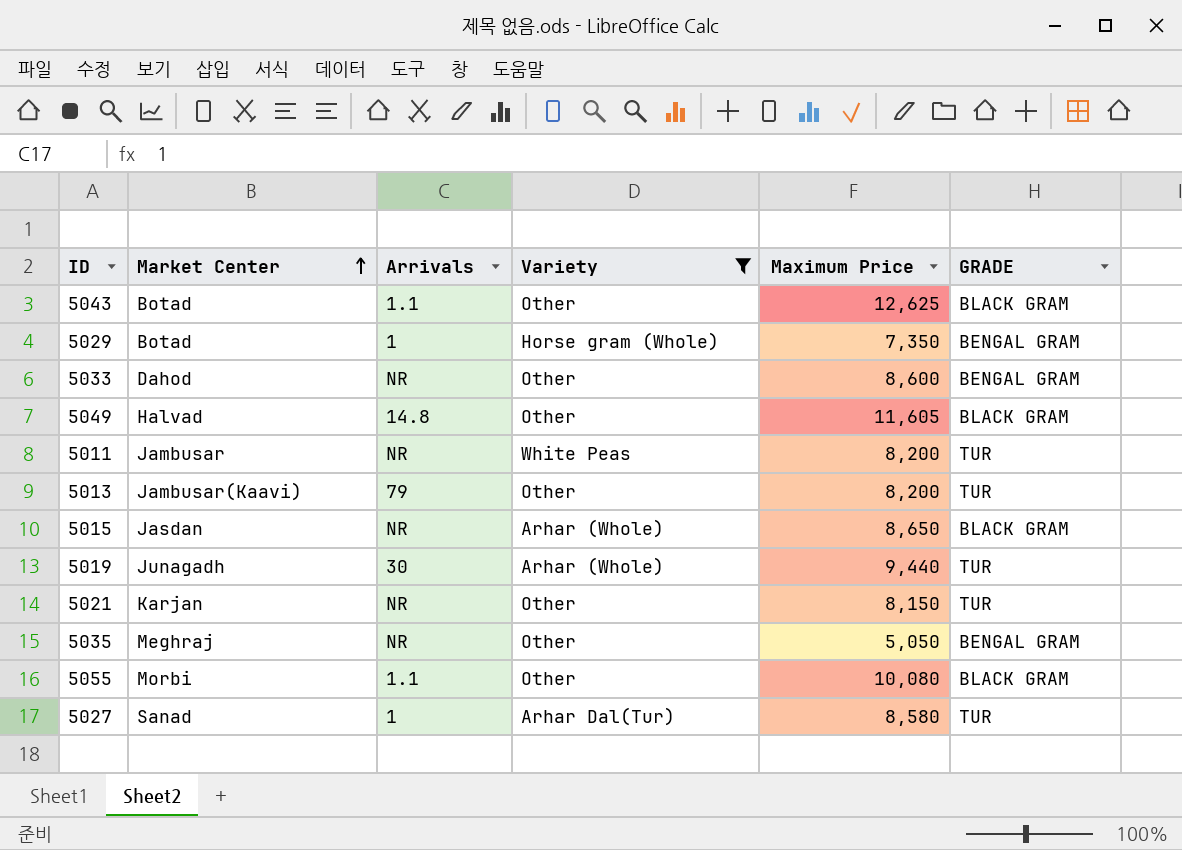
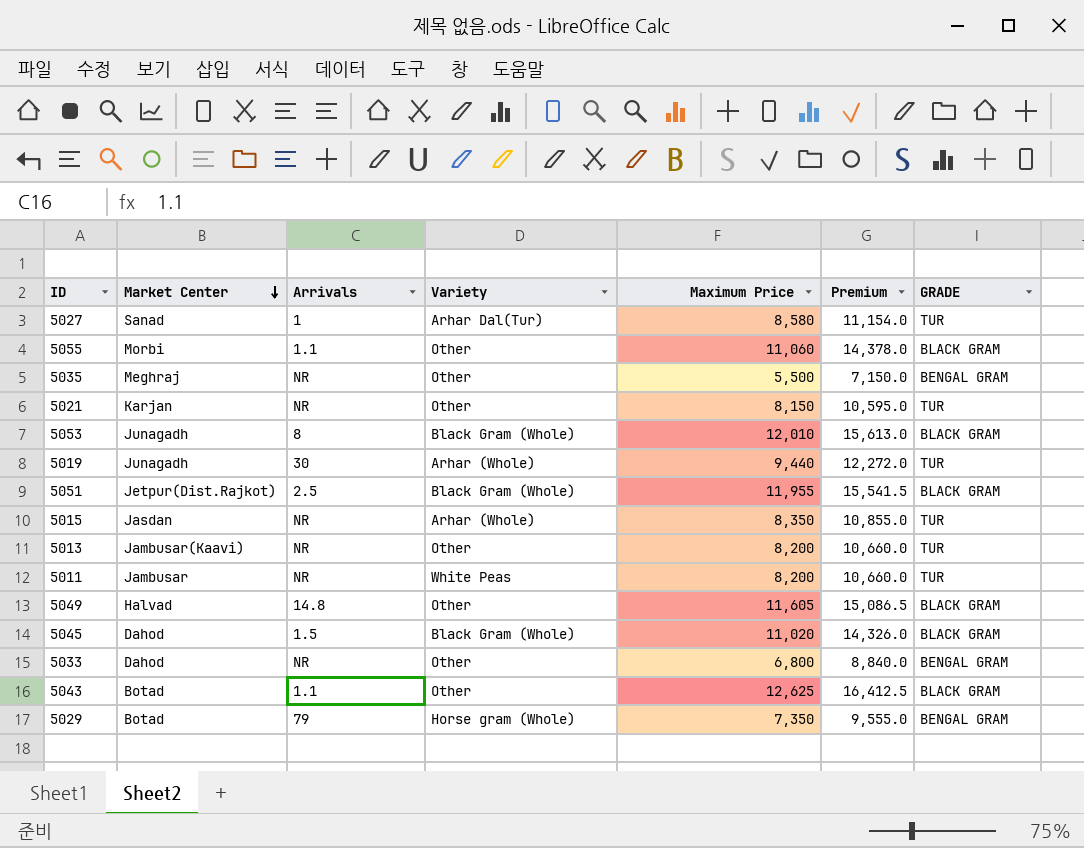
filter: Variety != Black Gram (Whole) -> none
row order: Market Center ascending -> Market Center descending
column Premium | formula: none -> [Maximum Price] * 1.3
5055 | Maximum Price: 10,080 -> 11,060
5035 | Maximum Price: 5,050 -> 5,500
5015 | Maximum Price: 8,650 -> 8,350
5015 | GRADE: BLACK GRAM -> TUR
5013 | Arrivals: 79 -> NR
5033 | Maximum Price: 8,600 -> 6,800
5029 | Arrivals: 1 -> 79

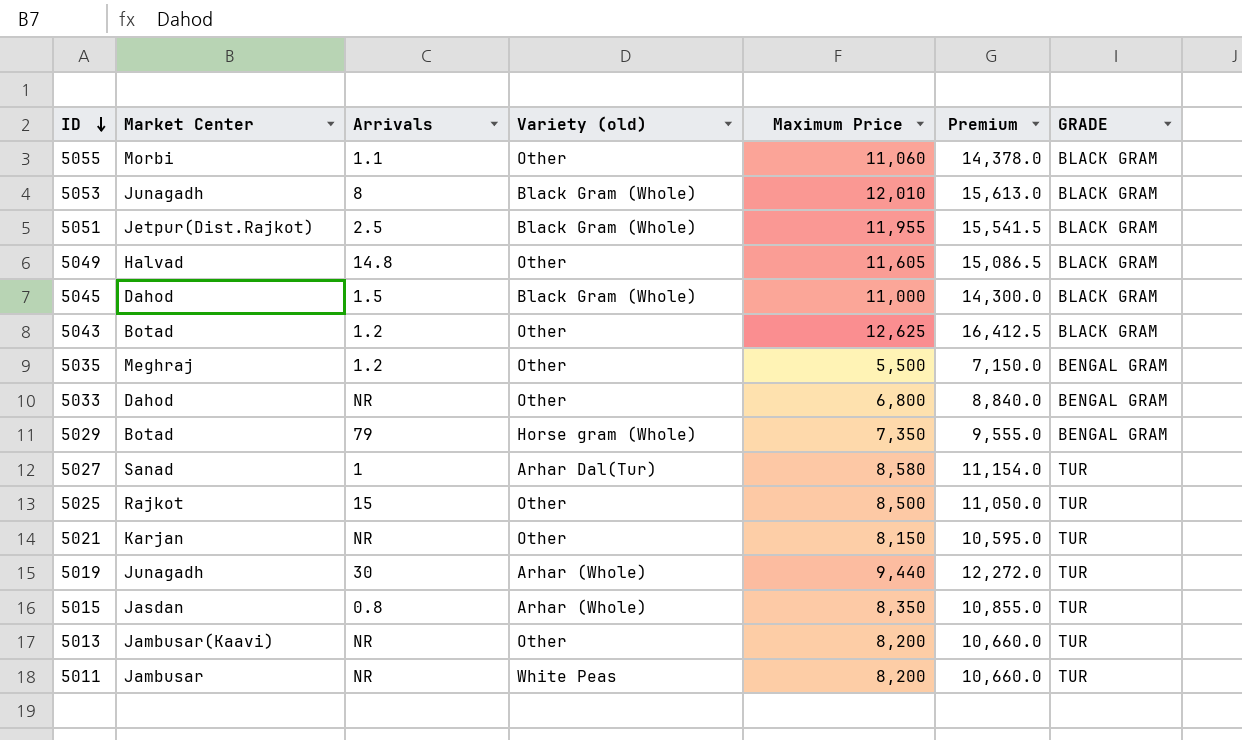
row order: Market Center descending -> ID descending
column name: Variety -> Variety (old)
5045 | Maximum Price: 11,020 -> 11,000
5045 | Premium: 14,326.0 -> 14,300.0
5043 | Arrivals: 1.1 -> 1.2
5035 | Arrivals: NR -> 1.2
row 5025: none -> Rajkot | 15 | Other | 8,500 | 11,050.0 | TUR
5015 | Arrivals: NR -> 0.8

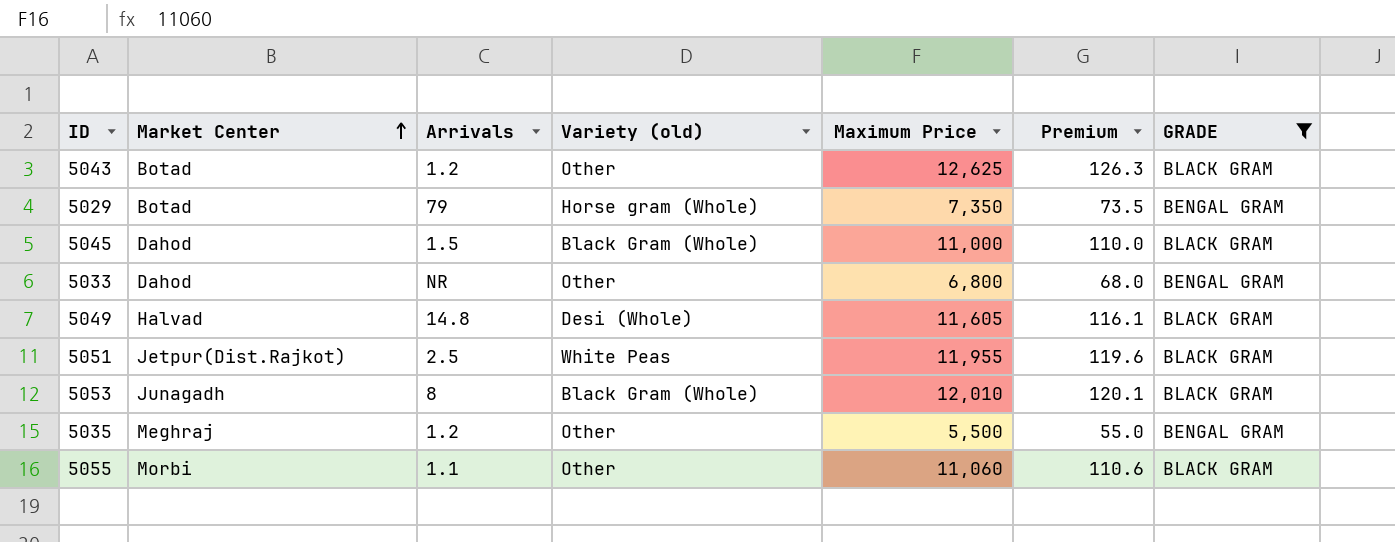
filter: none -> GRADE != TUR
row order: ID descending -> Market Center ascending
column Premium | formula: [Maximum Price] * 1.3 -> [Maximum Price] * 0.01
5049 | Variety (old): Other -> Desi (Whole)
5051 | Variety (old): Black Gram (Whole) -> White Peas

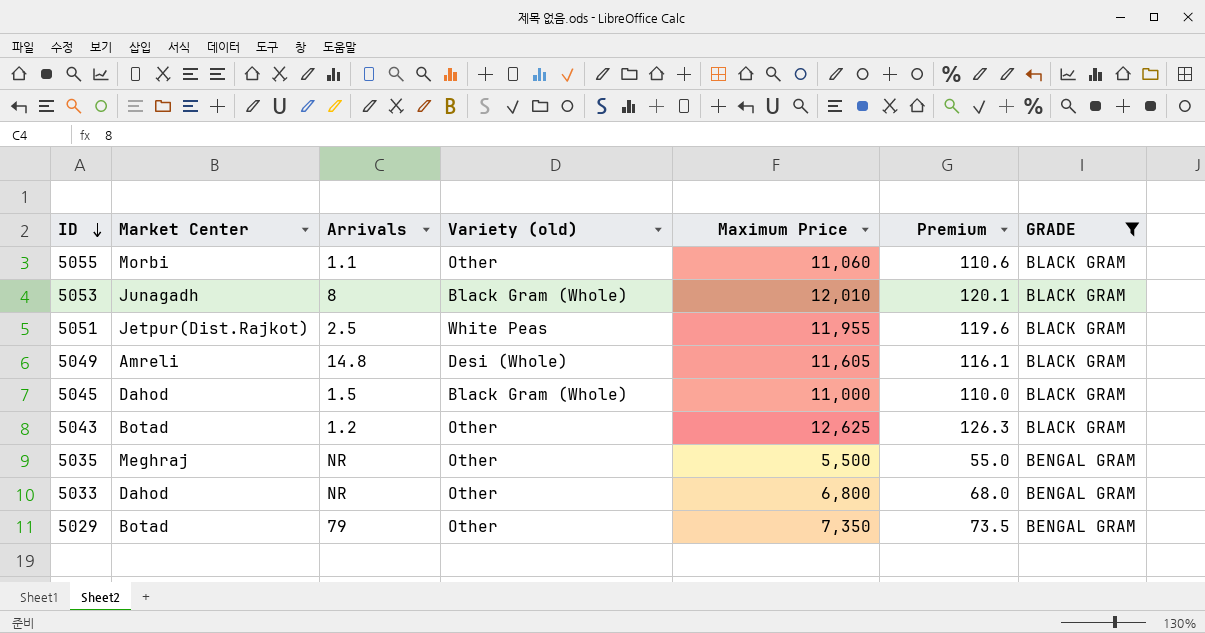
row order: Market Center ascending -> ID descending
5049 | Market Center: Halvad -> Amreli
5035 | Arrivals: 1.2 -> NR
5029 | Variety (old): Horse gram (Whole) -> Other

